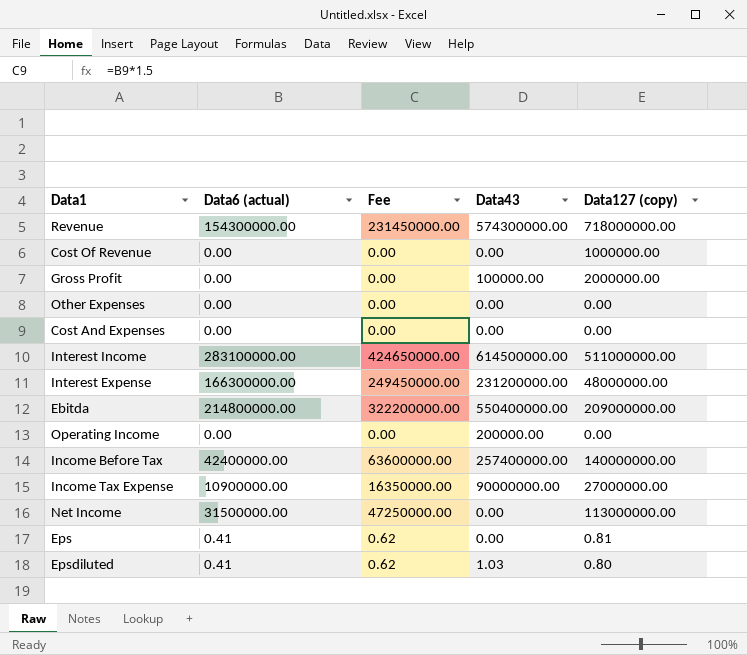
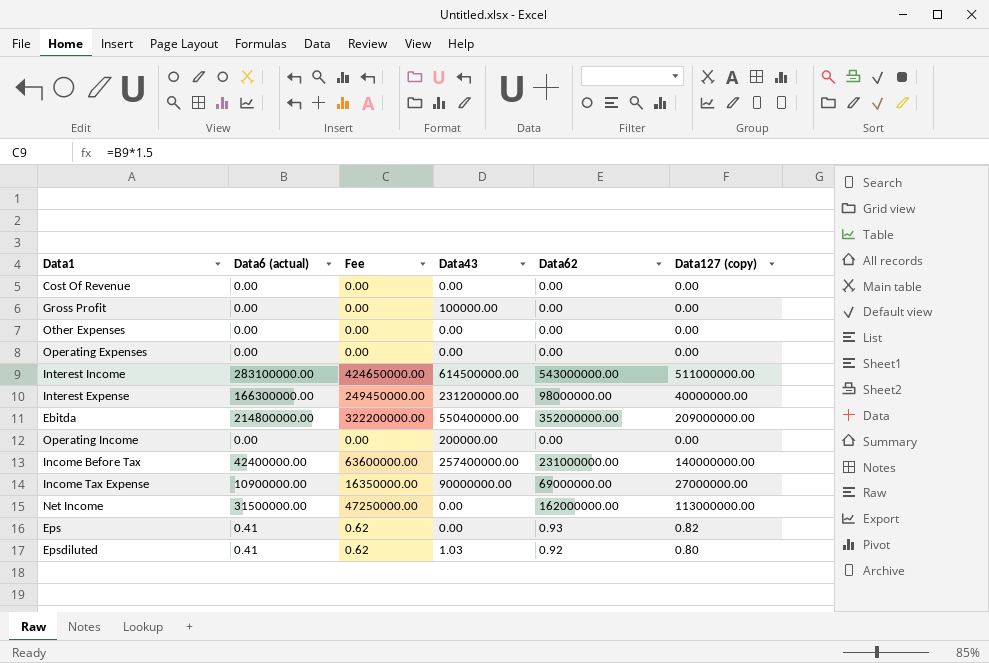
column Data62 | position: none -> 5
row Revenue: 154300000.00 | 231450000.00 | 574300000.00 | 718000000.00 -> none
row Cost And Expenses: 0.00 | 0.00 | 0.00 | 0.00 -> none
Cost Of Revenue | Data127 (copy): 1000000.00 -> 0.00
Gross Profit | Data127 (copy): 2000000.00 -> 0.00
row Operating Expenses: none -> 0.00 | 0.00 | 0.00 | 0.00 | 0.00
Interest Expense | Data127 (copy): 48000000.00 -> 40000000.00
Eps | Data127 (copy): 0.81 -> 0.82

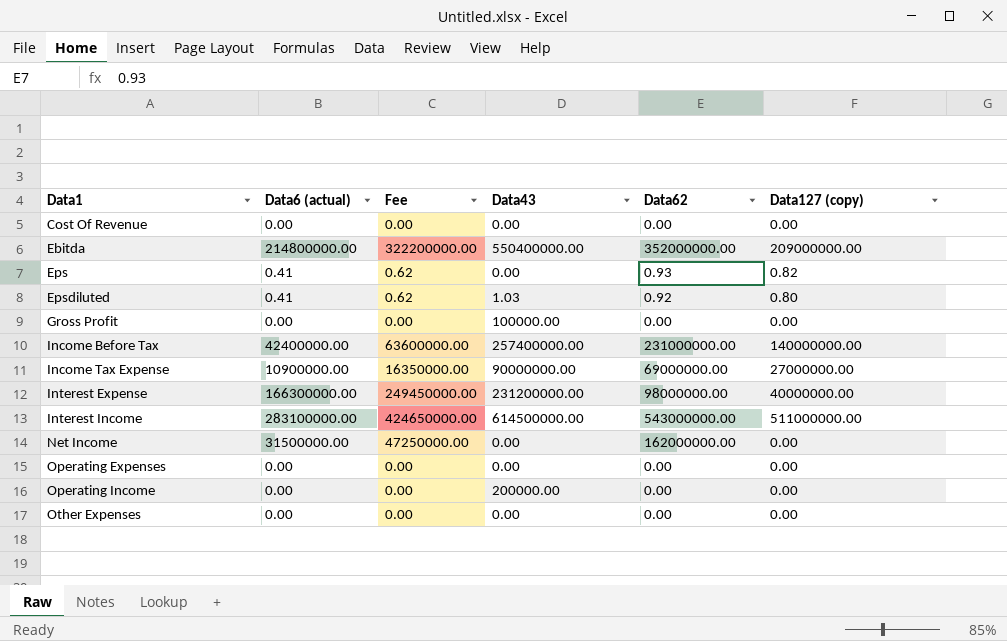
row order: none -> Data1 ascending
Net Income | Data127 (copy): 113000000.00 -> 0.00

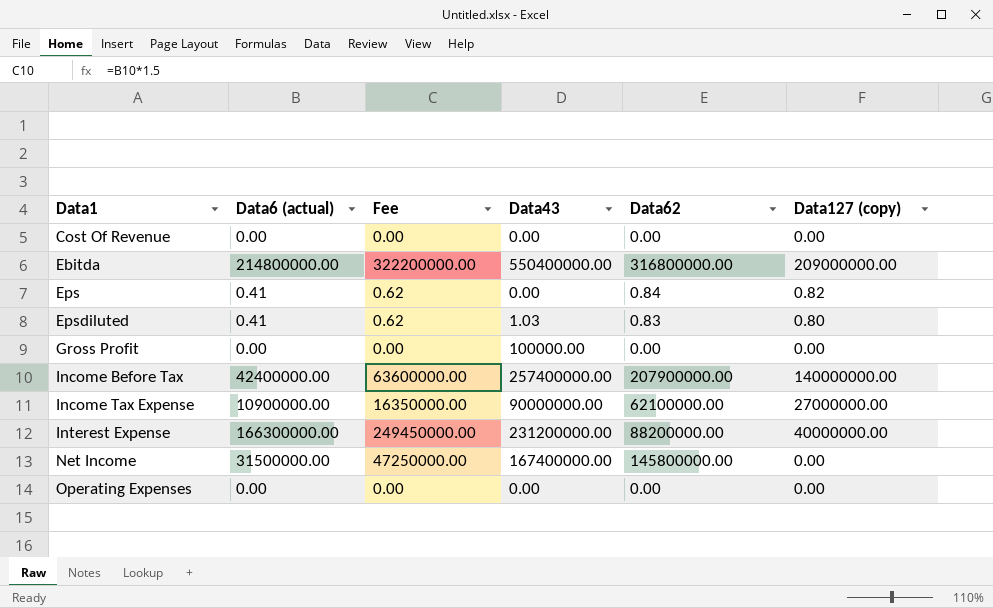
row Interest Income: 283100000.00 | 424650000.00 | 614500000.00 | 543000000.00 | 511000000.00 -> none
row Operating Income: 0.00 | 0.00 | 200000.00 | 0.00 | 0.00 -> none
row Other Expenses: 0.00 | 0.00 | 0.00 | 0.00 | 0.00 -> none
Ebitda | Data62: 352000000.00 -> 316800000.00
Eps | Data62: 0.93 -> 0.84
Epsdiluted | Data62: 0.92 -> 0.83
Income Before Tax | Data62: 231000000.00 -> 207900000.00
Income Tax Expense | Data62: 69000000.00 -> 62100000.00
Interest Expense | Data62: 98000000.00 -> 88200000.00
Net Income | Data43: 0.00 -> 167400000.00
Net Income | Data62: 162000000.00 -> 145800000.00

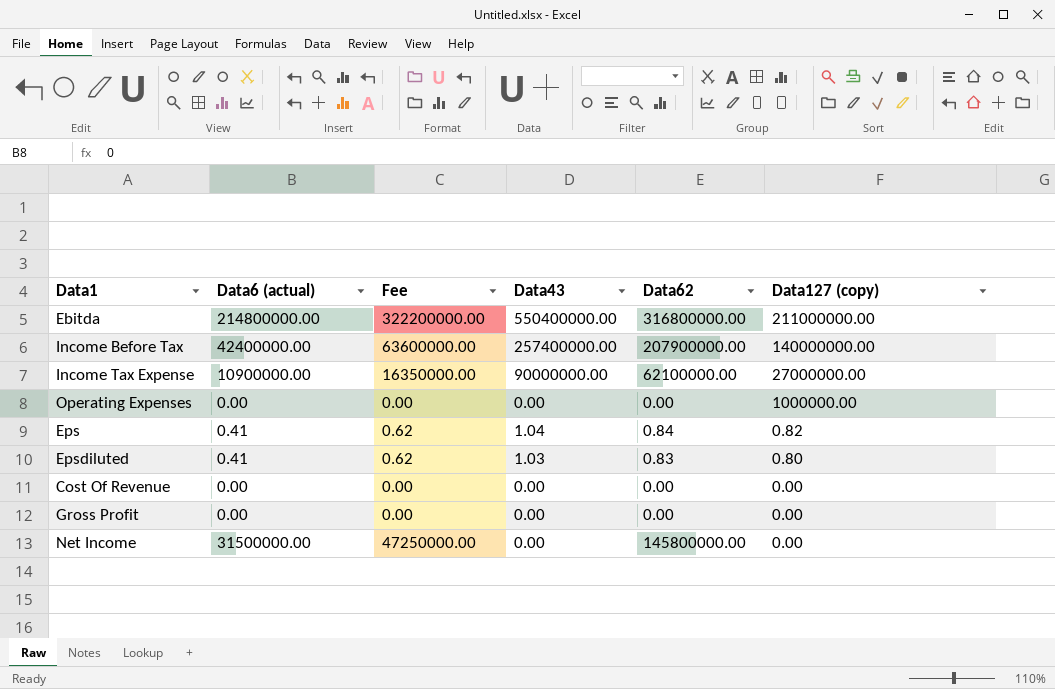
row order: Data1 ascending -> Data127 (copy) descending
row Interest Expense: 166300000.00 | 249450000.00 | 231200000.00 | 88200000.00 | 40000000.00 -> none
Ebitda | Data127 (copy): 209000000.00 -> 211000000.00
Operating Expenses | Data127 (copy): 0.00 -> 1000000.00
Eps | Data43: 0.00 -> 1.04
Gross Profit | Data43: 100000.00 -> 0.00
Net Income | Data43: 167400000.00 -> 0.00

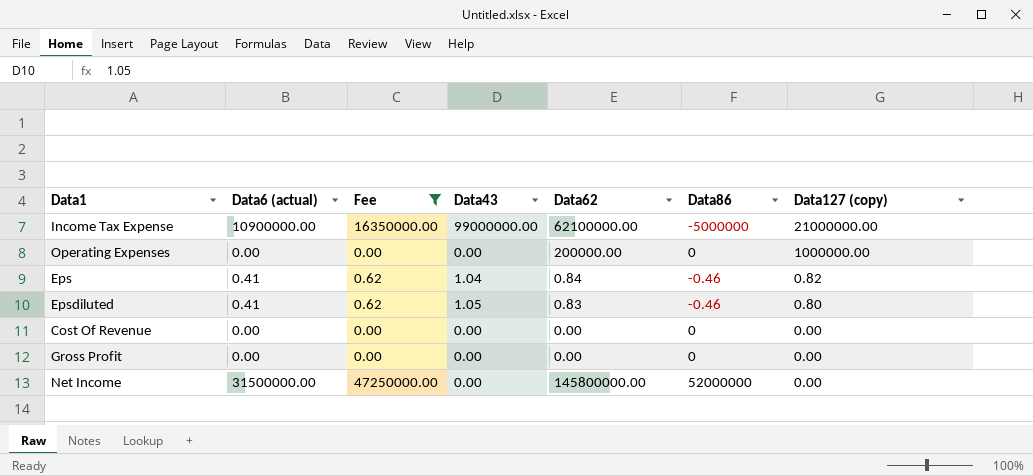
filter: none -> Fee <= 47250000.00
column Data86 | position: none -> 6
Income Tax Expense | Data43: 90000000.00 -> 99000000.00
Income Tax Expense | Data127 (copy): 27000000.00 -> 21000000.00
Operating Expenses | Data62: 0.00 -> 200000.00
Epsdiluted | Data43: 1.03 -> 1.05

